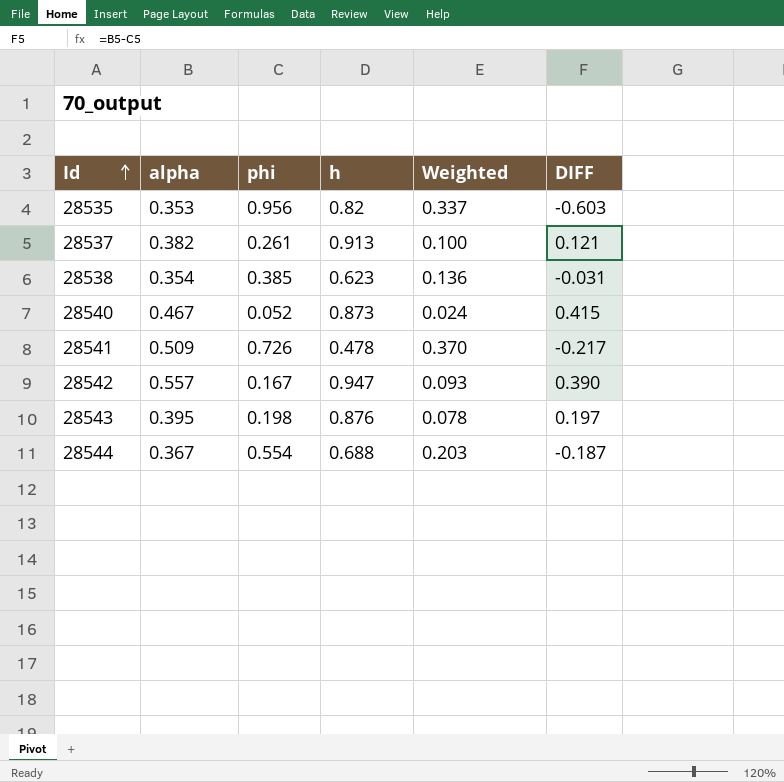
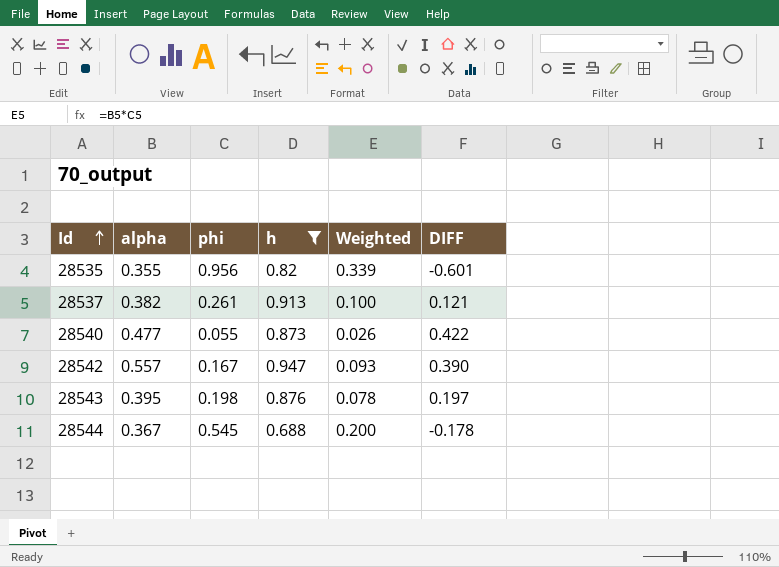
filter: none -> h >= 0.688
28535 | alpha: 0.353 -> 0.355
28535 | Weighted: 0.337 -> 0.339
28535 | DIFF: -0.603 -> -0.601
28540 | alpha: 0.467 -> 0.477
28540 | phi: 0.052 -> 0.055
28540 | Weighted: 0.024 -> 0.026
28540 | DIFF: 0.415 -> 0.422
28544 | phi: 0.554 -> 0.545
28544 | Weighted: 0.203 -> 0.200
28544 | DIFF: -0.187 -> -0.178

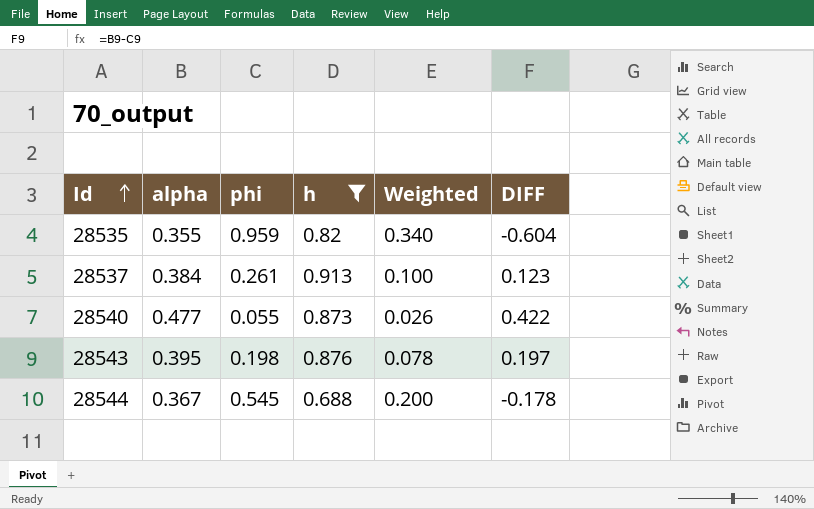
row 28542: 0.557 | 0.167 | 0.947 | 0.093 | 0.390 -> none
28535 | phi: 0.956 -> 0.959
28535 | Weighted: 0.339 -> 0.340
28535 | DIFF: -0.601 -> -0.604
28537 | alpha: 0.382 -> 0.384
28537 | DIFF: 0.121 -> 0.123

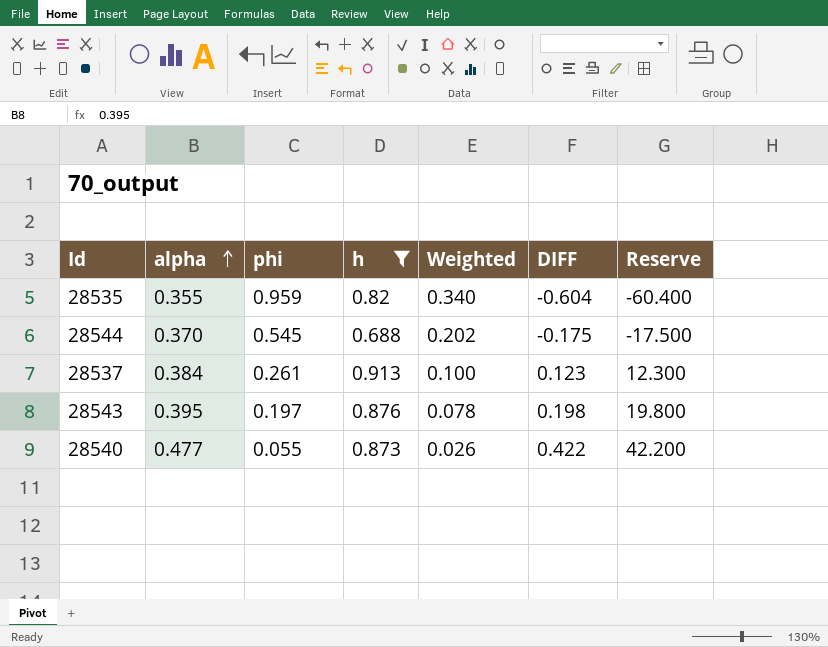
row order: Id ascending -> alpha ascending
column Reserve | formula: none -> [DIFF] * 100
28544 | alpha: 0.367 -> 0.370
28544 | Weighted: 0.200 -> 0.202
28544 | DIFF: -0.178 -> -0.175
28543 | phi: 0.198 -> 0.197
28543 | DIFF: 0.197 -> 0.198

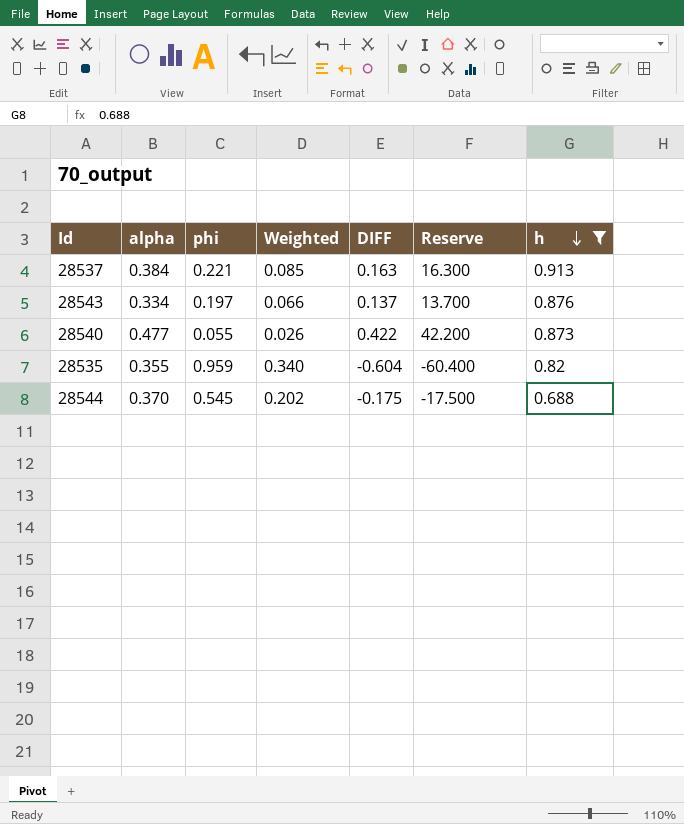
row order: alpha ascending -> h descending
column h | position: 4 -> 7
28537 | phi: 0.261 -> 0.221
28537 | Weighted: 0.100 -> 0.085
28537 | DIFF: 0.123 -> 0.163
28537 | Reserve: 12.300 -> 16.300
28543 | alpha: 0.395 -> 0.334
28543 | Weighted: 0.078 -> 0.066
28543 | DIFF: 0.198 -> 0.137
28543 | Reserve: 19.800 -> 13.700

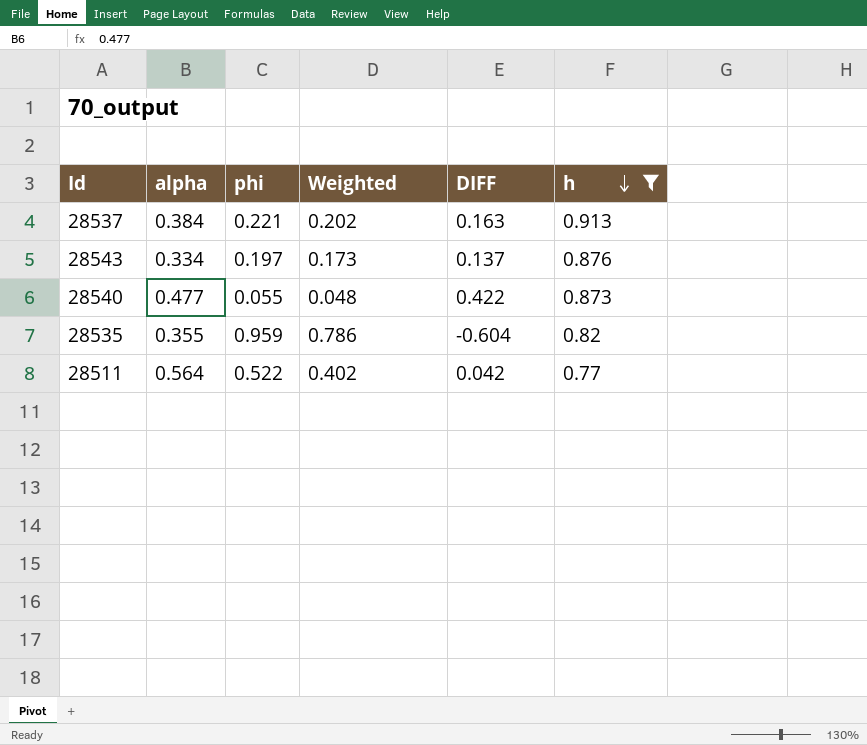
column Reserve | formula: [DIFF] * 100 -> none
column Weighted | formula: [alpha] * [phi] -> [phi] * [h]
row 28544: 0.370 | 0.545 | 0.202 | -0.175 | -17.500 | 0.688 -> none
row 28511: none -> 0.564 | 0.522 | 0.402 | 0.042 | 0.77

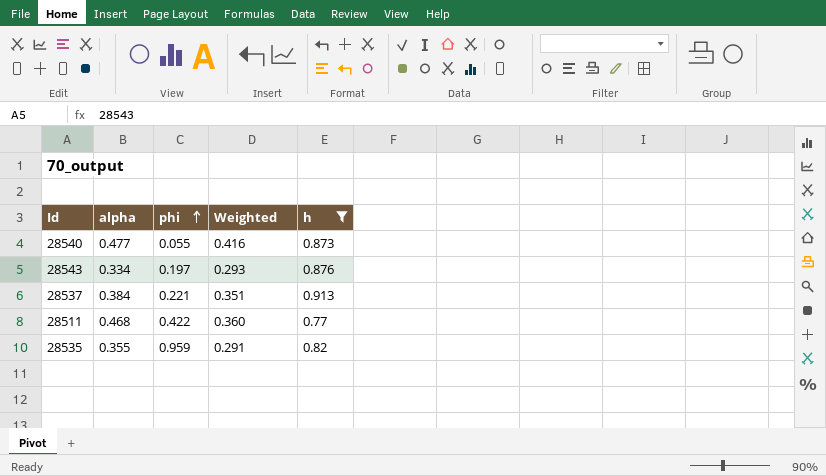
row order: h descending -> phi ascending
column DIFF | formula: [alpha] - [phi] -> none
column Weighted | formula: [phi] * [h] -> [alpha] * [h]
28511 | alpha: 0.564 -> 0.468
28511 | phi: 0.522 -> 0.422

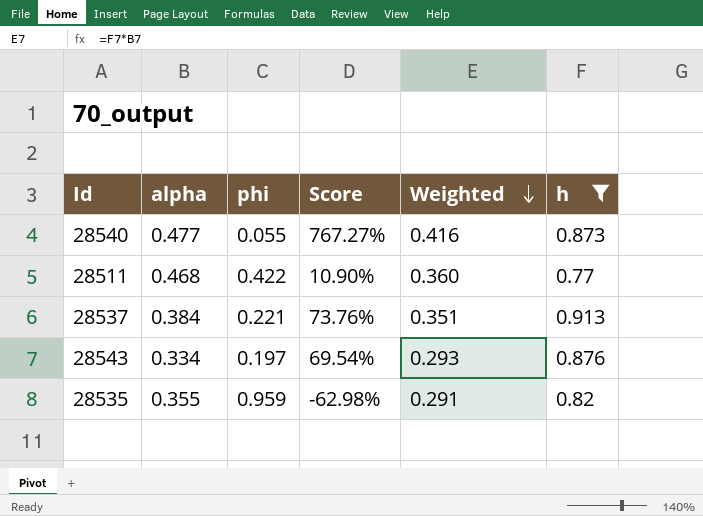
row order: phi ascending -> Weighted descending
column Score | formula: none -> ([alpha] - [phi]) / [phi]

